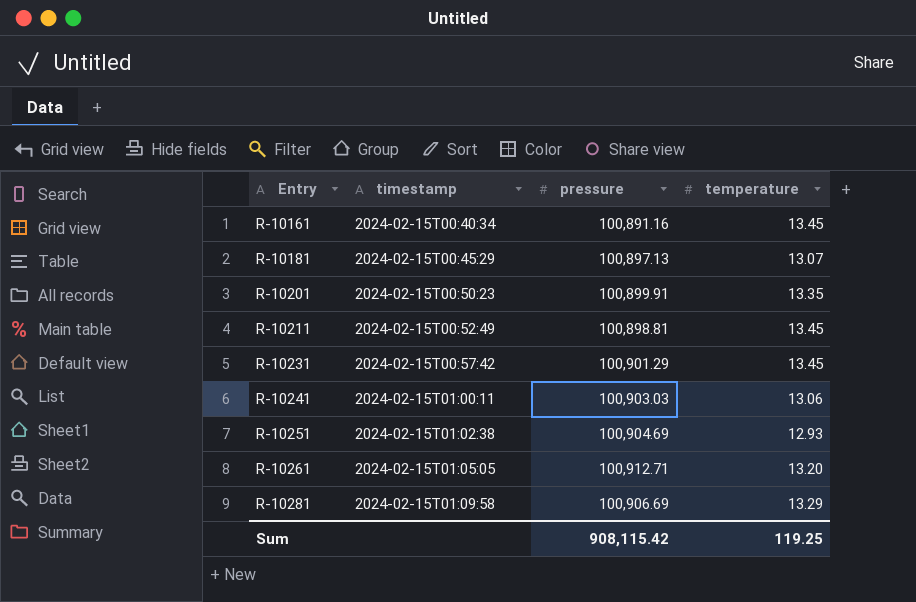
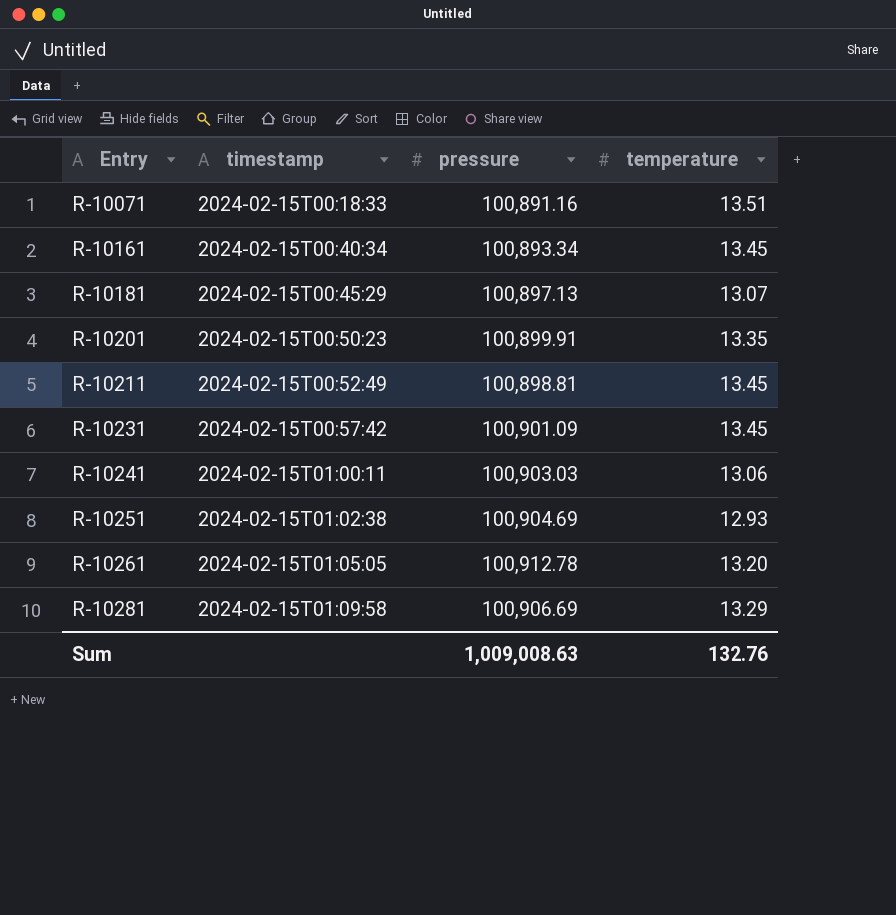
row R-10071: none -> 2024-02-15T00:18:33 | 100,891.16 | 13.51
R-10161 | pressure: 100,891.16 -> 100,893.34
R-10231 | pressure: 100,901.29 -> 100,901.09
R-10261 | pressure: 100,912.71 -> 100,912.78
Sum | pressure: 908,115.42 -> 1,009,008.63
Sum | temperature: 119.25 -> 132.76

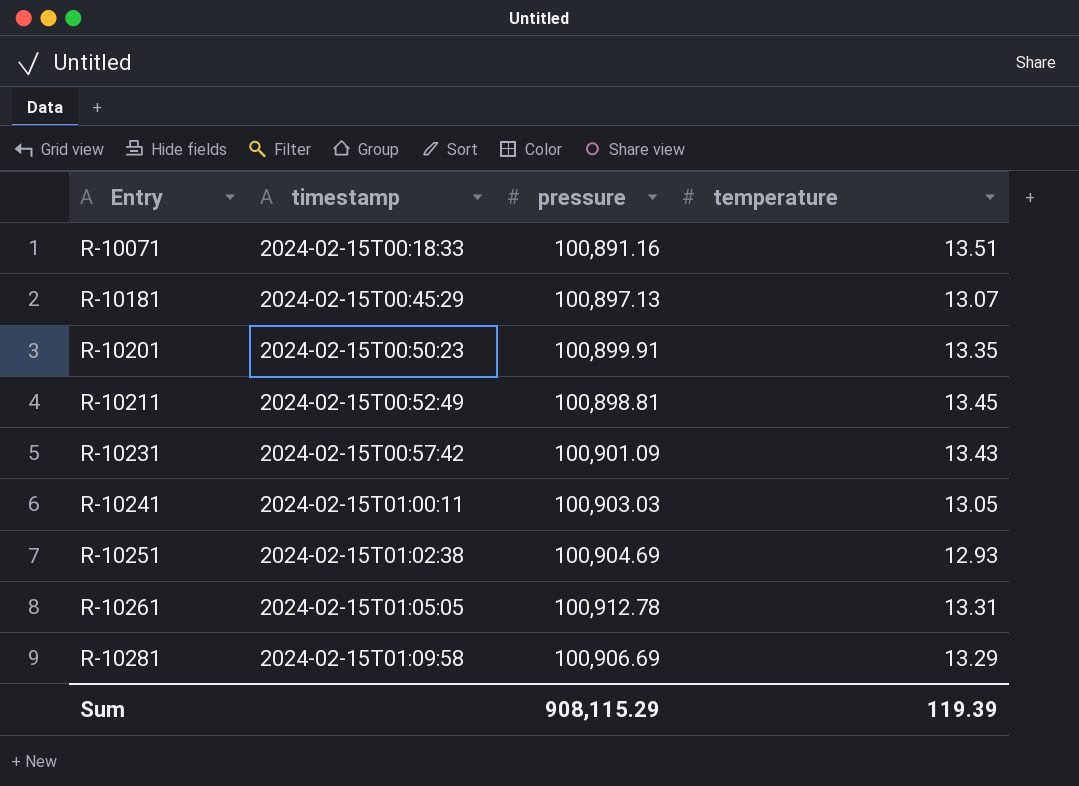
row R-10161: 2024-02-15T00:40:34 | 100,893.34 | 13.45 -> none
R-10231 | temperature: 13.45 -> 13.43
R-10241 | temperature: 13.06 -> 13.05
R-10261 | temperature: 13.20 -> 13.31
Sum | pressure: 1,009,008.63 -> 908,115.29
Sum | temperature: 132.76 -> 119.39

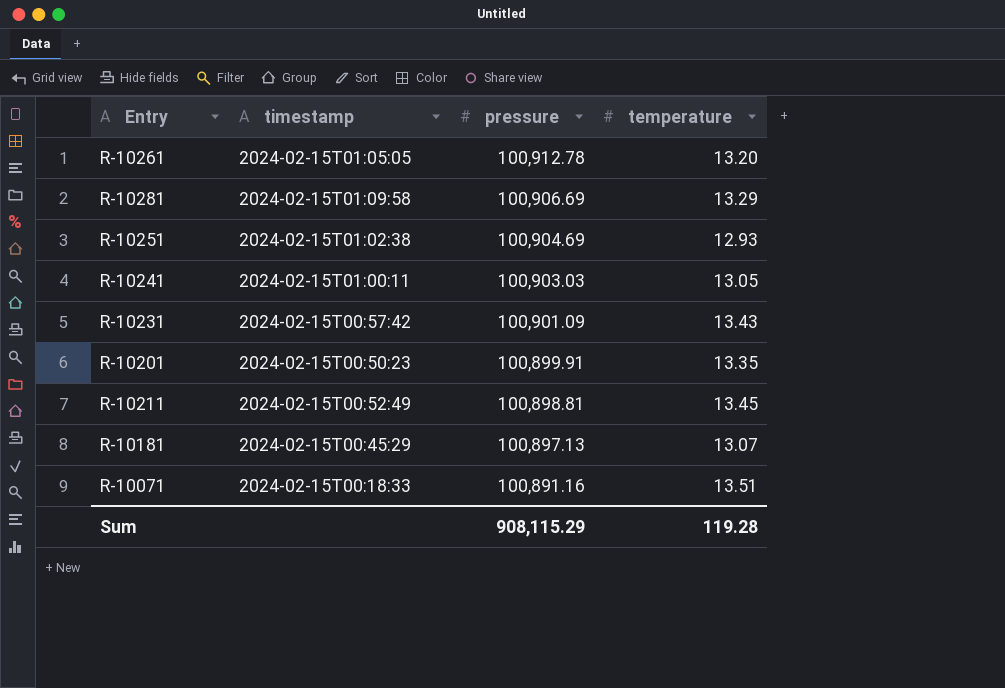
row order: Entry ascending -> pressure descending
R-10261 | temperature: 13.31 -> 13.20
Sum | temperature: 119.39 -> 119.28

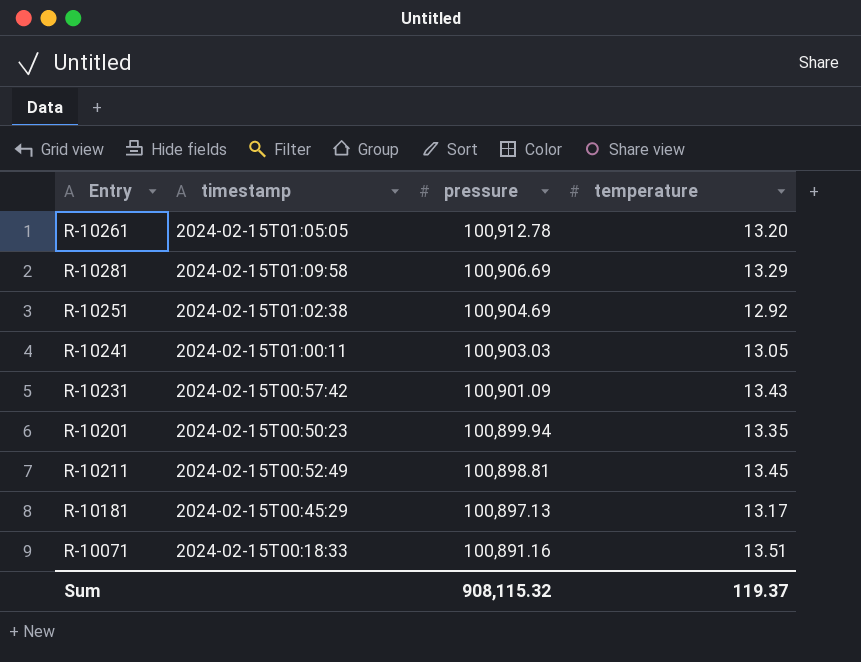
R-10251 | temperature: 12.93 -> 12.92
R-10201 | pressure: 100,899.91 -> 100,899.94
R-10181 | temperature: 13.07 -> 13.17
Sum | pressure: 908,115.29 -> 908,115.32
Sum | temperature: 119.28 -> 119.37

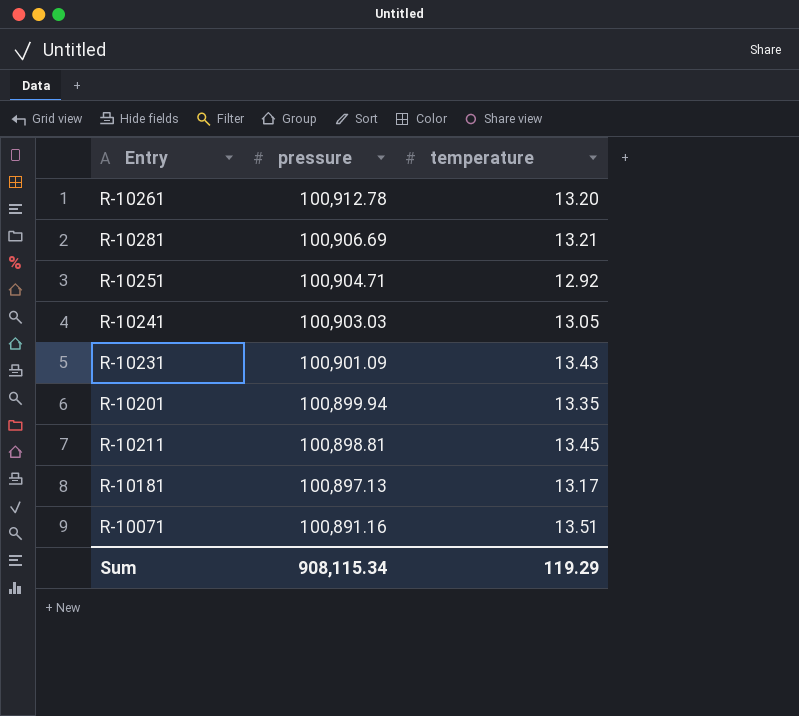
column timestamp | position: 2 -> none
R-10281 | temperature: 13.29 -> 13.21
R-10251 | pressure: 100,904.69 -> 100,904.71
Sum | pressure: 908,115.32 -> 908,115.34
Sum | temperature: 119.37 -> 119.29

